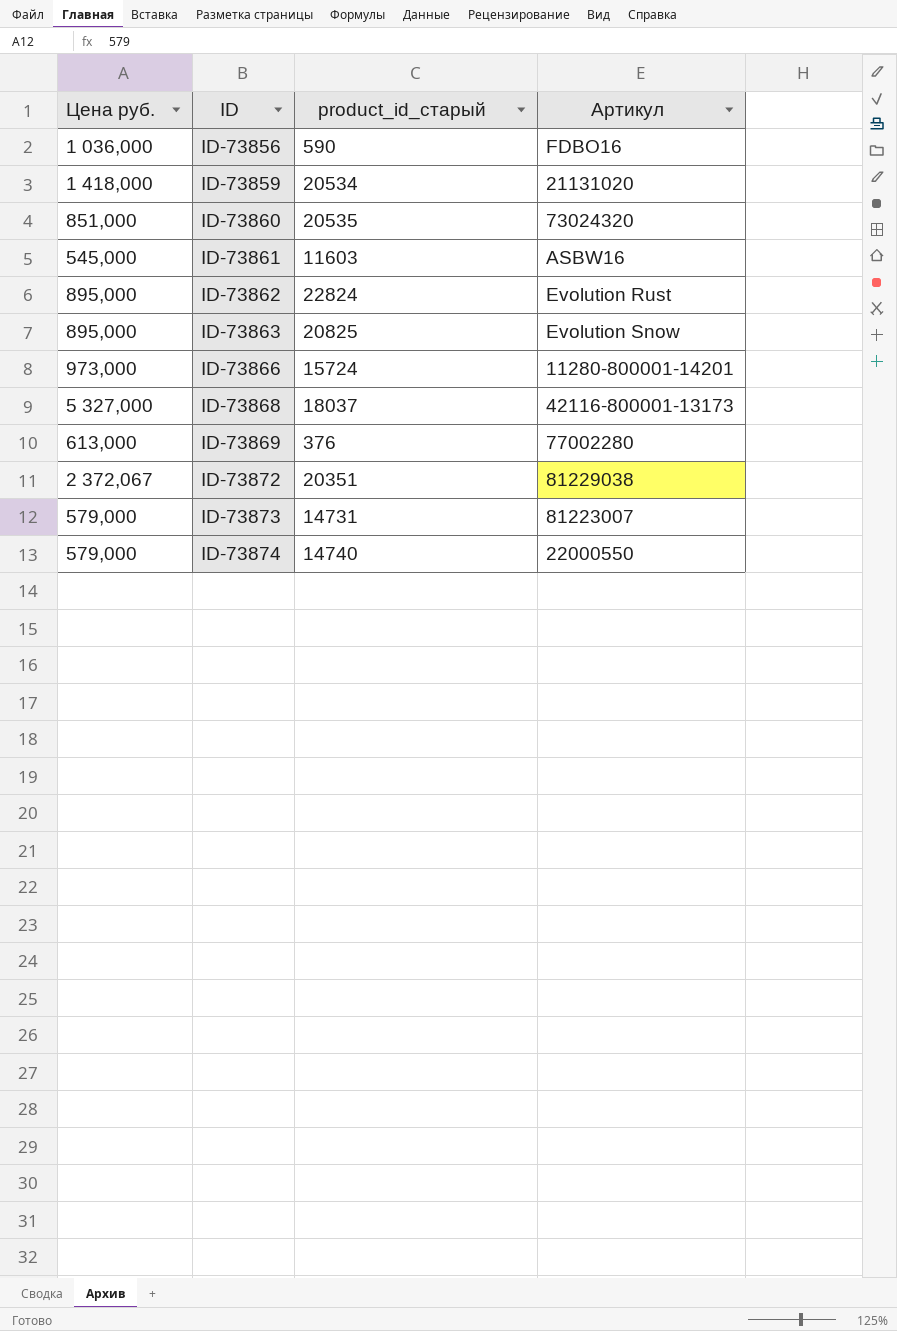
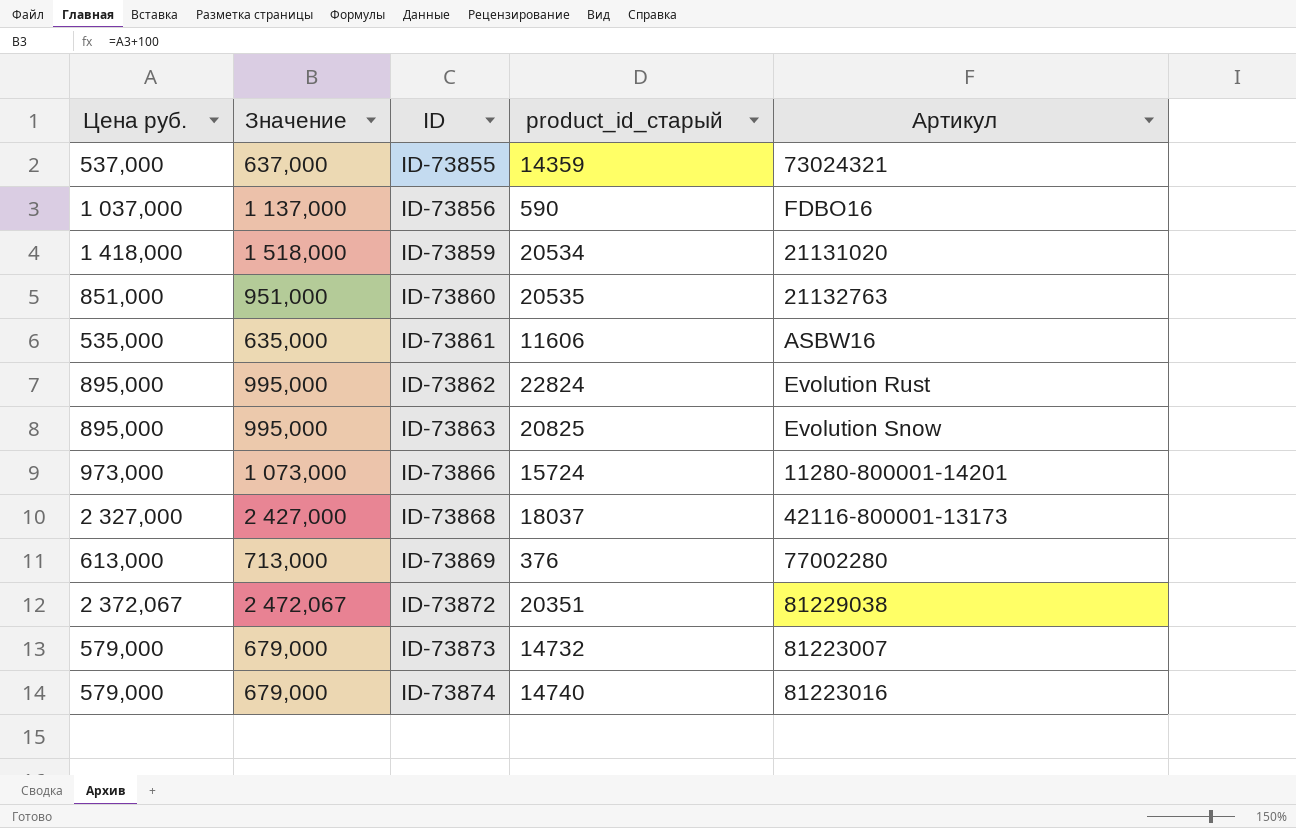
column Значение | formula: none -> [Цена руб.] + 100
row ID-73855: none -> 537,000 | 637,000 | 14359 | 73024321
ID-73856 | Цена руб.: 1 036,000 -> 1 037,000
ID-73860 | Артикул: 73024320 -> 21132763
ID-73861 | Цена руб.: 545,000 -> 535,000
ID-73861 | product_id_старый: 11603 -> 11606
ID-73868 | Цена руб.: 5 327,000 -> 2 327,000
ID-73873 | product_id_старый: 14731 -> 14732
ID-73874 | Артикул: 22000550 -> 81223016

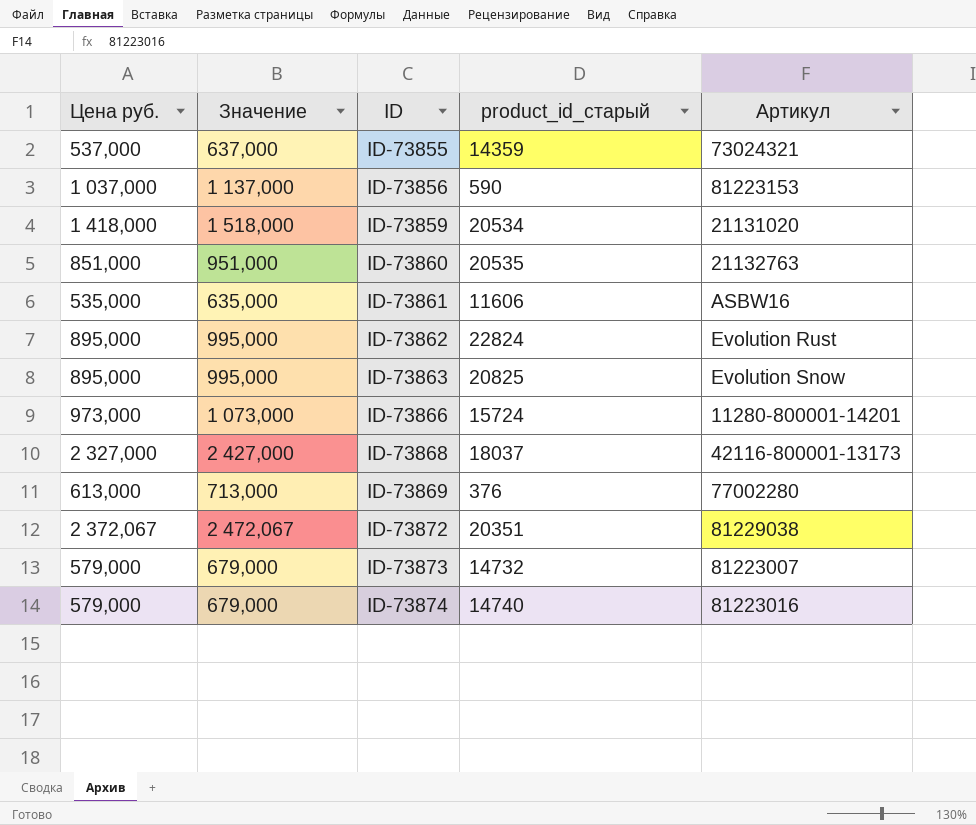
ID-73856 | Артикул: FDBO16 -> 81223153

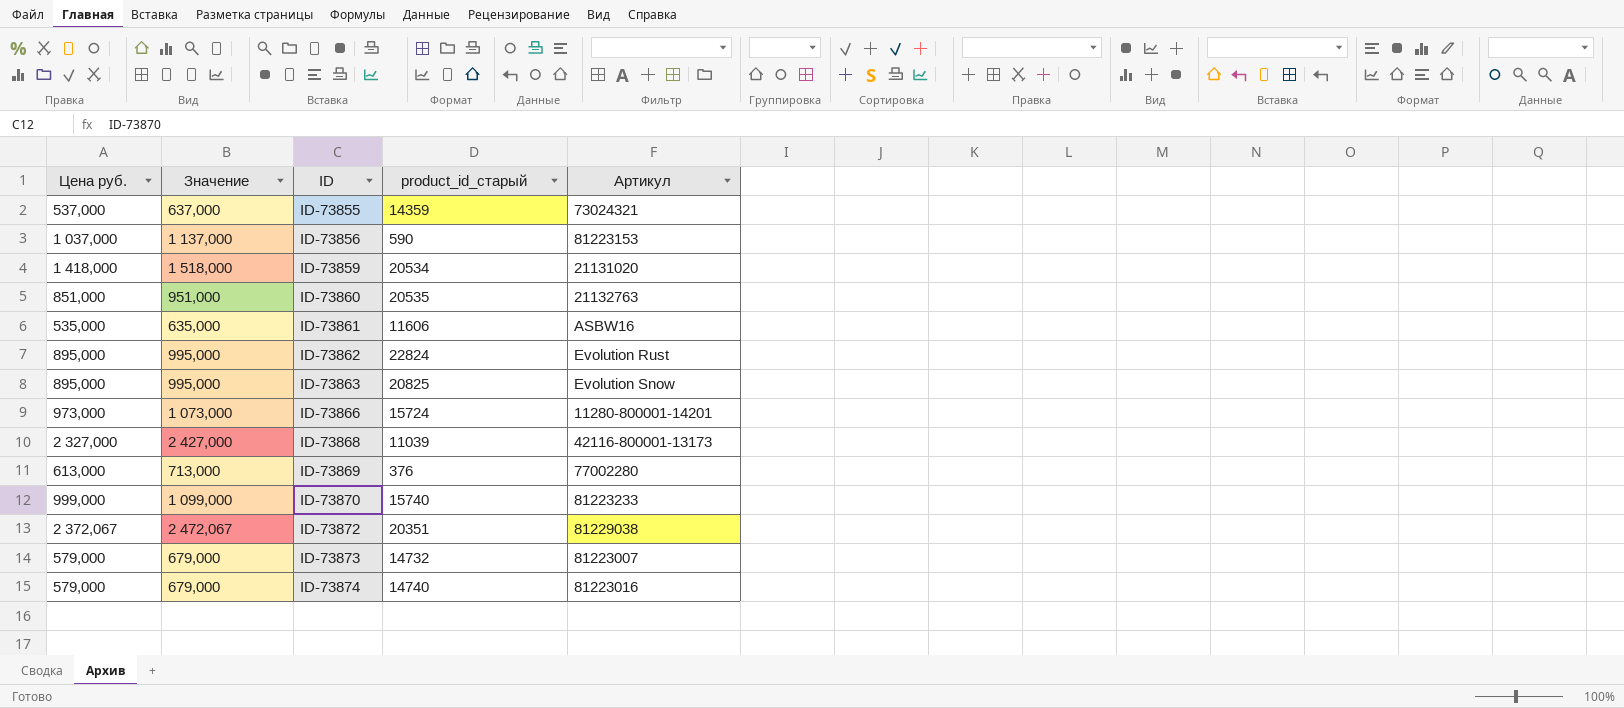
ID-73868 | product_id_старый: 18037 -> 11039
row ID-73870: none -> 999,000 | 1 099,000 | 15740 | 81223233

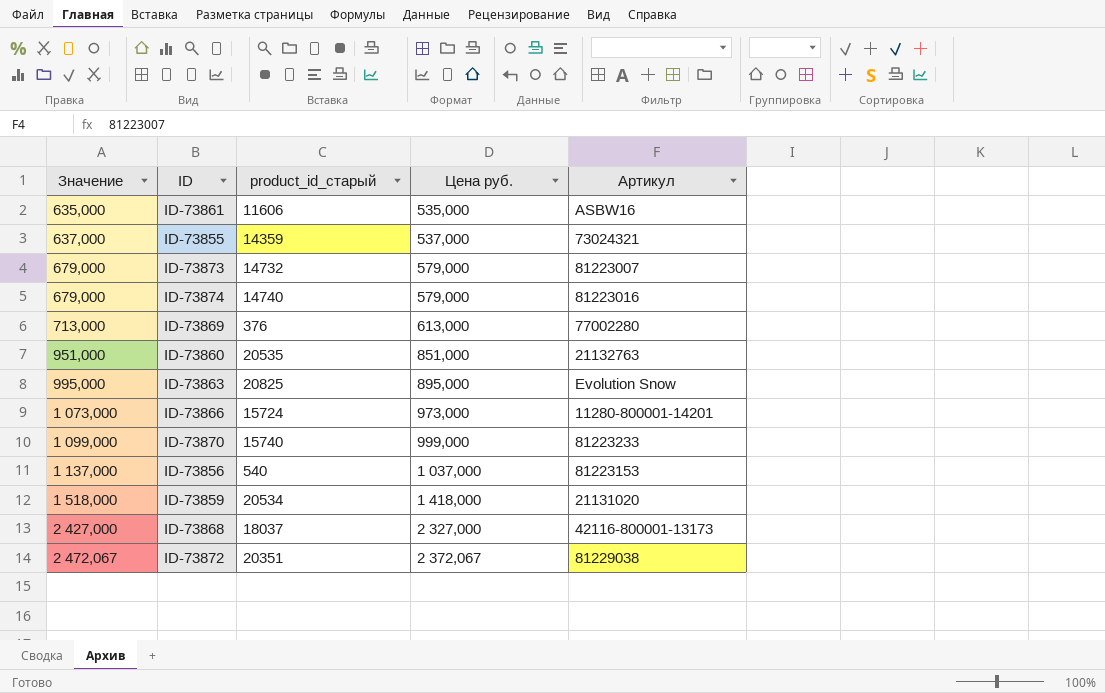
row order: ID ascending -> Значение ascending
column Цена руб. | position: 1 -> 4
row ID-73862: 895,000 | 995,000 | 22824 | Evolution Rust -> none
ID-73856 | product_id_старый: 590 -> 540
ID-73868 | product_id_старый: 11039 -> 18037

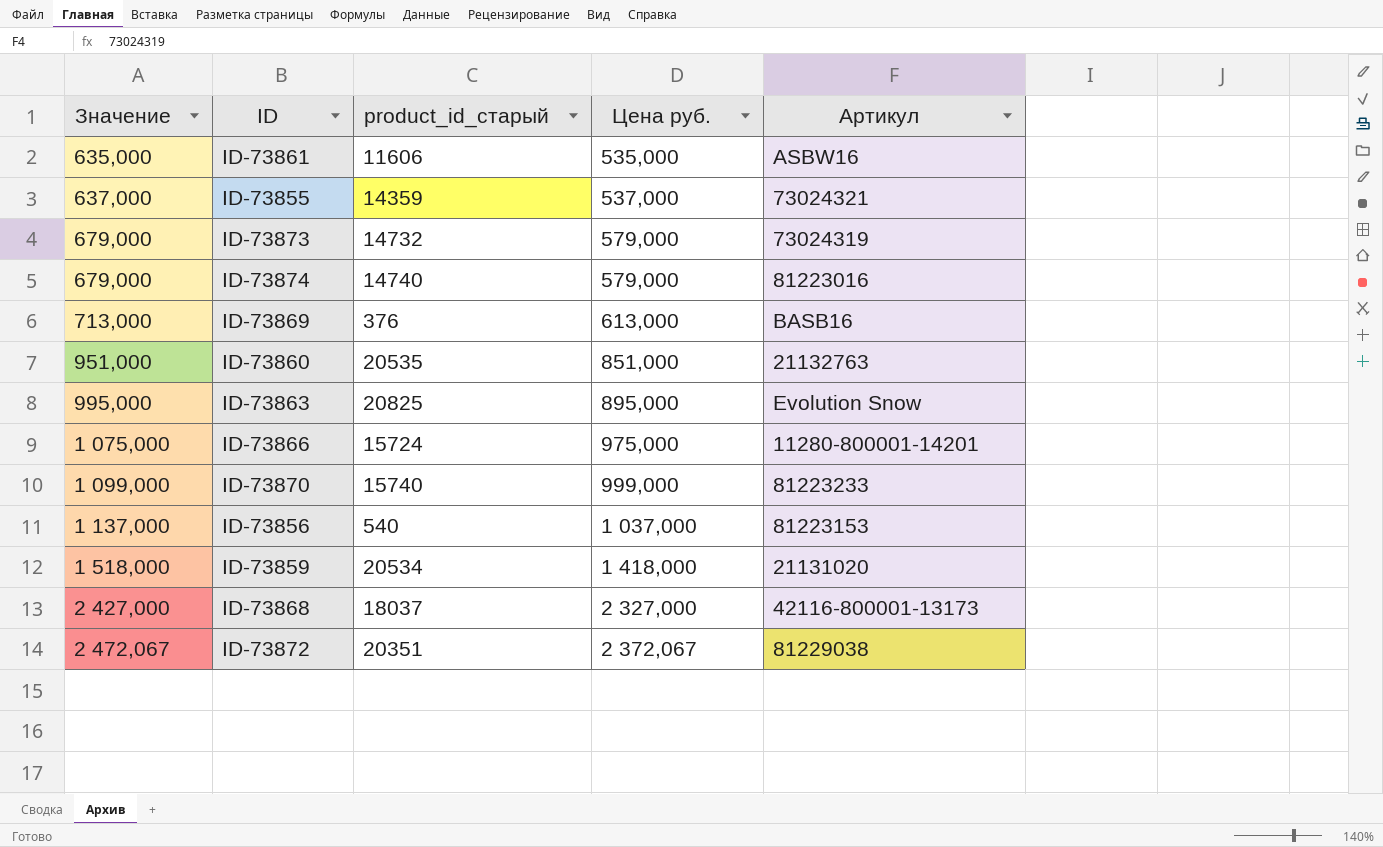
ID-73873 | Артикул: 81223007 -> 73024319
ID-73869 | Артикул: 77002280 -> BASB16
ID-73866 | Значение: 1 073,000 -> 1 075,000
ID-73866 | Цена руб.: 973,000 -> 975,000

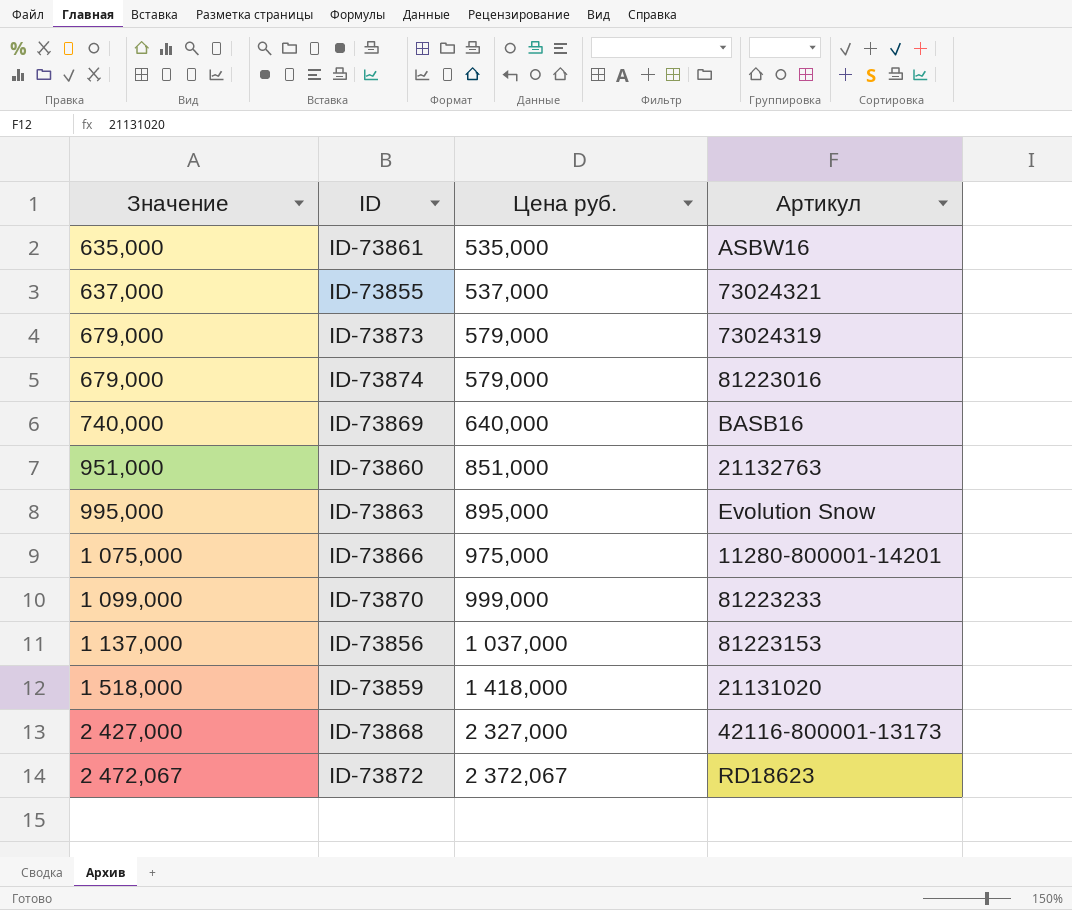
column product_id_старый | position: 3 -> none
ID-73869 | Значение: 713,000 -> 740,000
ID-73869 | Цена руб.: 613,000 -> 640,000
ID-73872 | Артикул: 81229038 -> RD18623

